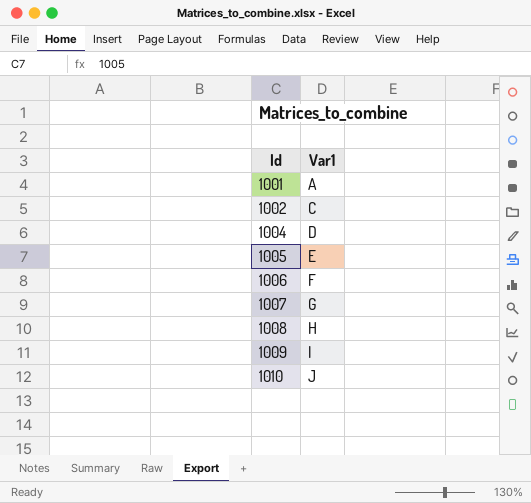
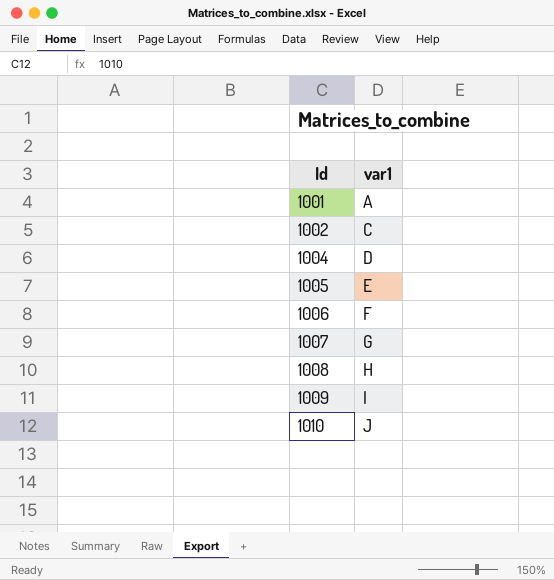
column name: Var1 -> var1

